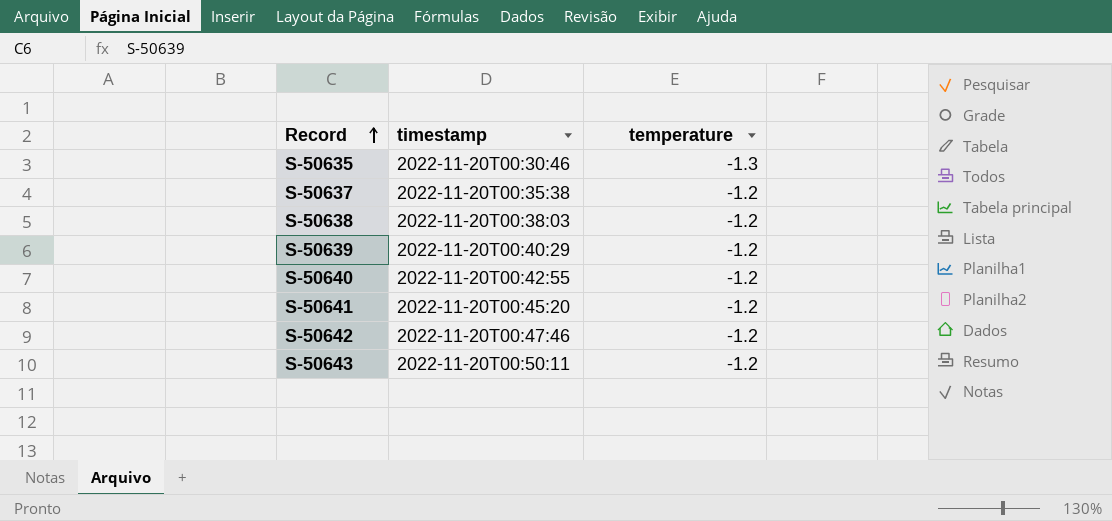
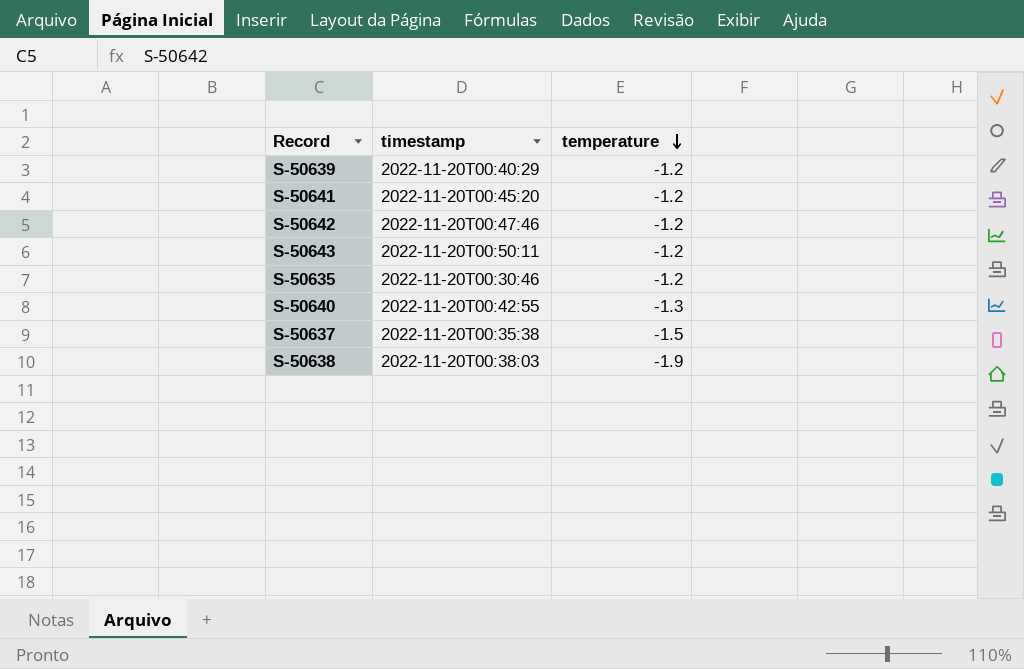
row order: Record ascending -> temperature descending
S-50635 | temperature: -1.3 -> -1.2
S-50640 | temperature: -1.2 -> -1.3
S-50637 | temperature: -1.2 -> -1.5
S-50638 | temperature: -1.2 -> -1.9

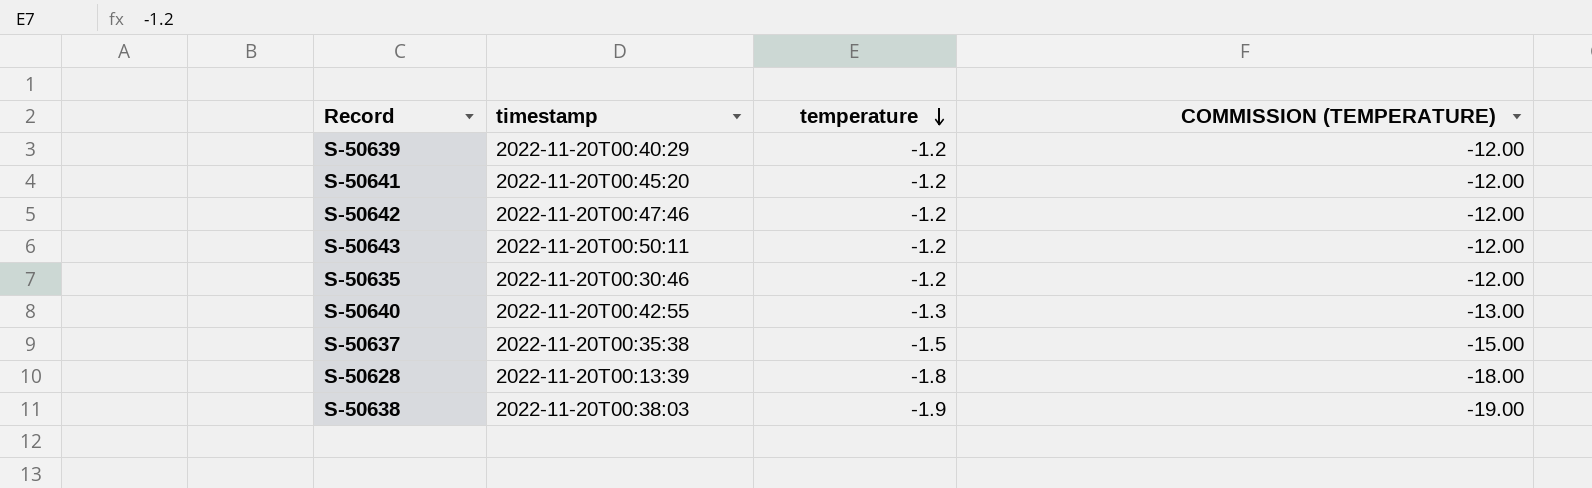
column COMMISSION (TEMPERATURE) | formula: none -> [temperature] * 10
row S-50628: none -> 2022-11-20T00:13:39 | -1.8 | -18.00

